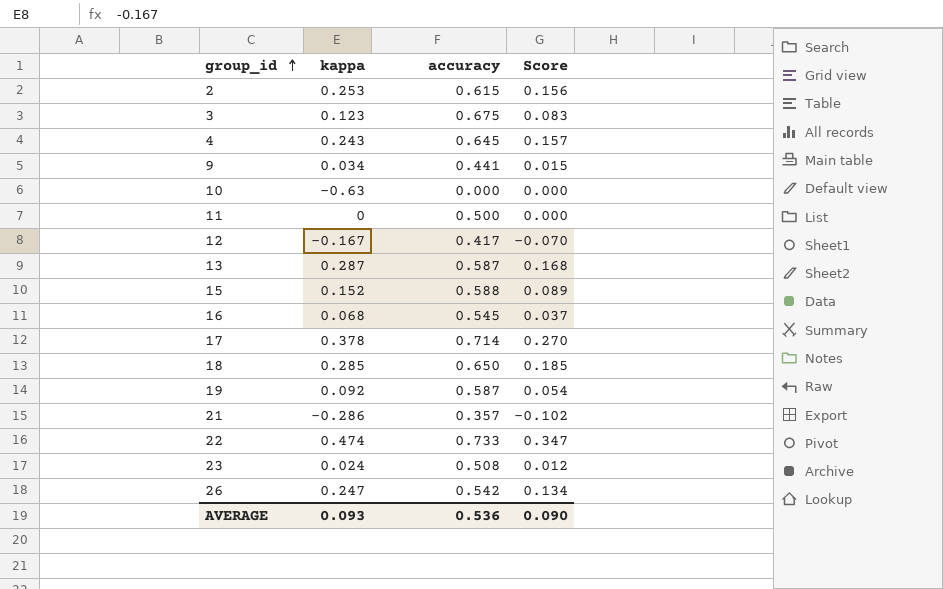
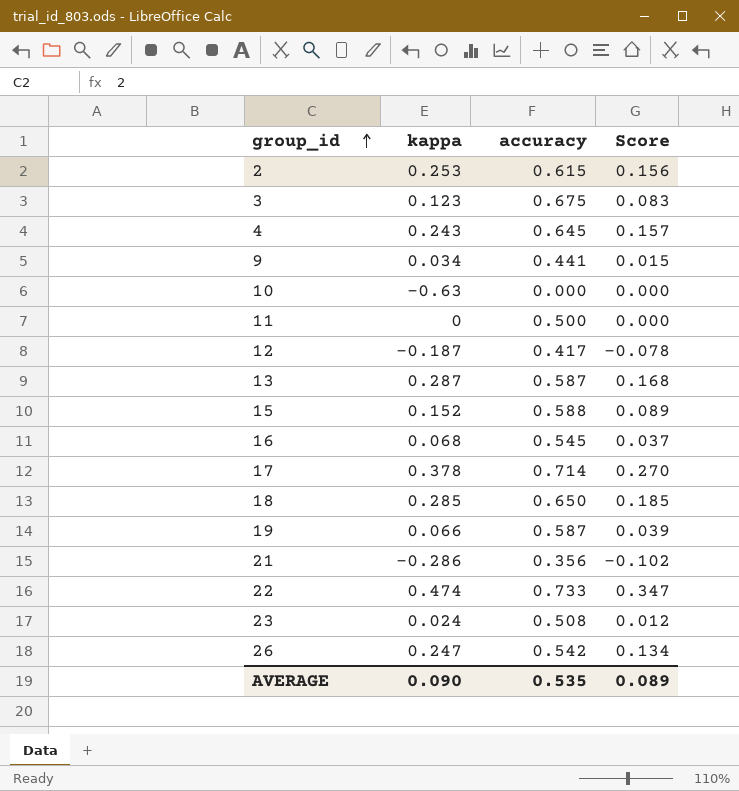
12 | kappa: -0.167 -> -0.187
12 | Score: -0.070 -> -0.078
19 | kappa: 0.092 -> 0.066
19 | Score: 0.054 -> 0.039
21 | accuracy: 0.357 -> 0.356
AVERAGE | kappa: 0.093 -> 0.090
AVERAGE | accuracy: 0.536 -> 0.535
AVERAGE | Score: 0.090 -> 0.089

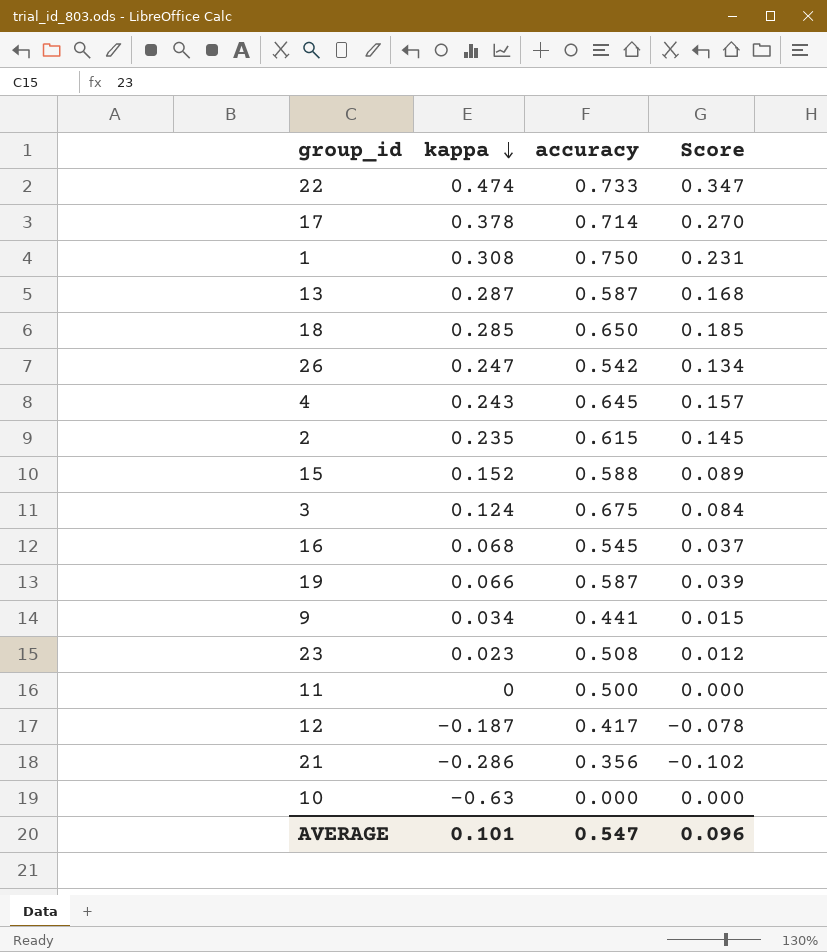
row order: group_id ascending -> kappa descending
row 1: none -> 0.308 | 0.750 | 0.231
2 | kappa: 0.253 -> 0.235
2 | Score: 0.156 -> 0.145
3 | kappa: 0.123 -> 0.124
3 | Score: 0.083 -> 0.084
23 | kappa: 0.024 -> 0.023
AVERAGE | kappa: 0.090 -> 0.101
AVERAGE | accuracy: 0.535 -> 0.547
AVERAGE | Score: 0.089 -> 0.096

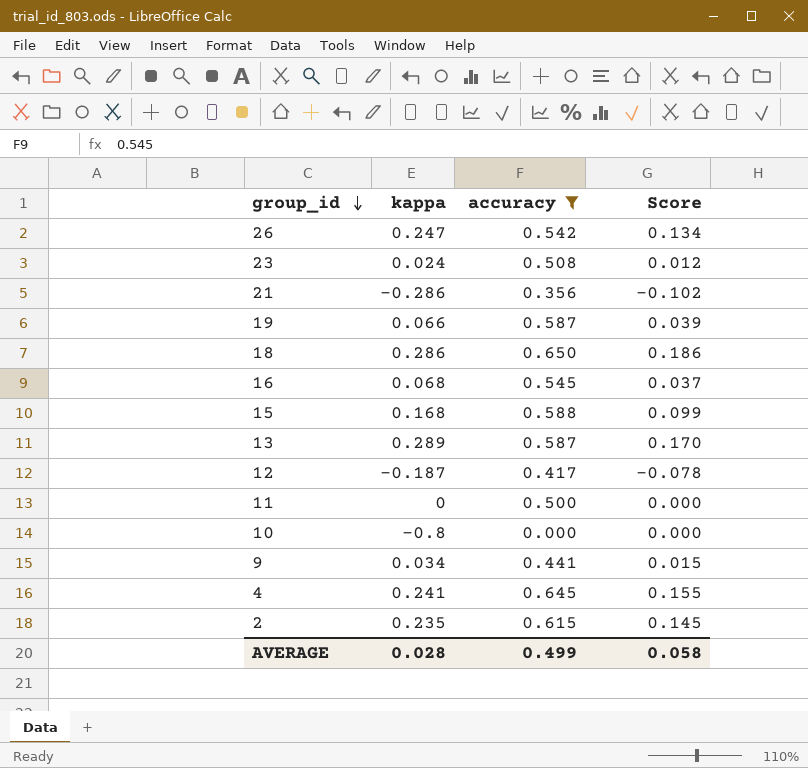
filter: none -> accuracy <= 0.650
row order: kappa descending -> group_id descending
23 | kappa: 0.023 -> 0.024
18 | kappa: 0.285 -> 0.286
18 | Score: 0.185 -> 0.186
15 | kappa: 0.152 -> 0.168
15 | Score: 0.089 -> 0.099
13 | kappa: 0.287 -> 0.289
13 | Score: 0.168 -> 0.170
10 | kappa: -0.63 -> -0.8
4 | kappa: 0.243 -> 0.241
4 | Score: 0.157 -> 0.155
AVERAGE | kappa: 0.101 -> 0.028
AVERAGE | accuracy: 0.547 -> 0.499
AVERAGE | Score: 0.096 -> 0.058

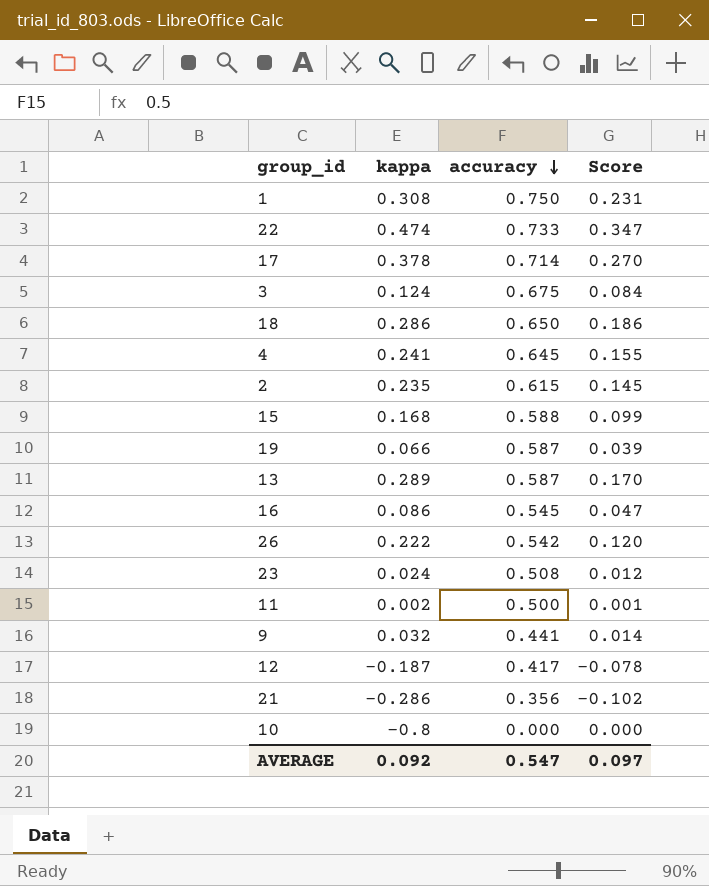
filter: accuracy <= 0.650 -> none
row order: group_id descending -> accuracy descending
16 | kappa: 0.068 -> 0.086
16 | Score: 0.037 -> 0.047
26 | kappa: 0.247 -> 0.222
26 | Score: 0.134 -> 0.120
11 | kappa: 0 -> 0.002
11 | Score: 0.000 -> 0.001
9 | kappa: 0.034 -> 0.032
9 | Score: 0.015 -> 0.014
AVERAGE | kappa: 0.028 -> 0.092
AVERAGE | accuracy: 0.499 -> 0.547
AVERAGE | Score: 0.058 -> 0.097

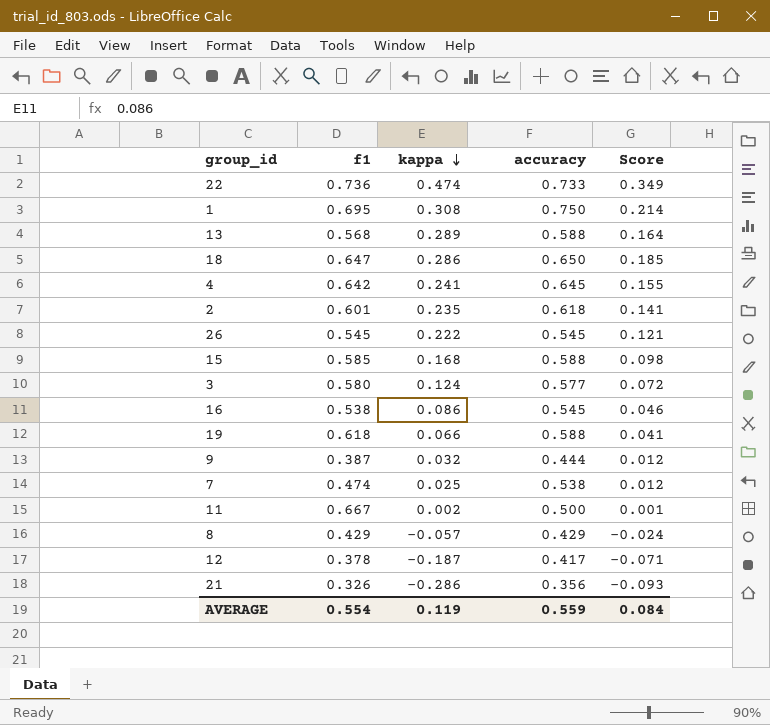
row order: accuracy descending -> kappa descending
column f1 | position: none -> 2
column Score | formula: [kappa] * [accuracy] -> [f1] * [kappa]
row 17: 0.378 | 0.714 | 0.270 -> none
row 23: 0.024 | 0.508 | 0.012 -> none
row 10: -0.8 | 0.000 | 0.000 -> none
13 | accuracy: 0.587 -> 0.588
2 | accuracy: 0.615 -> 0.618
26 | accuracy: 0.542 -> 0.545
3 | accuracy: 0.675 -> 0.577
19 | accuracy: 0.587 -> 0.588
9 | accuracy: 0.441 -> 0.444
row 7: none -> 0.474 | 0.025 | 0.538 | 0.012
row 8: none -> 0.429 | -0.057 | 0.429 | -0.024
AVERAGE | kappa: 0.092 -> 0.119
AVERAGE | accuracy: 0.547 -> 0.559
AVERAGE | Score: 0.097 -> 0.084

